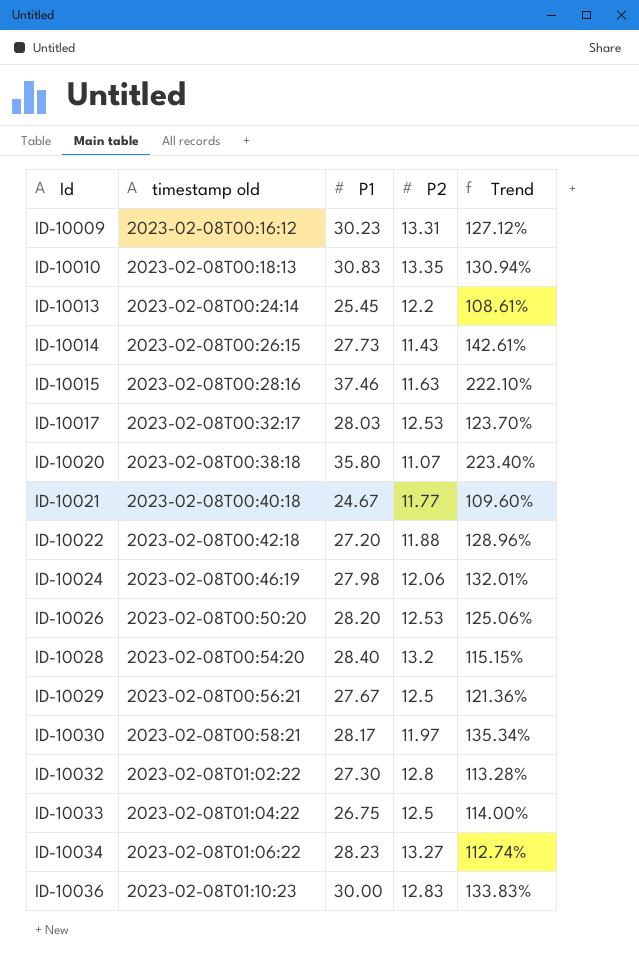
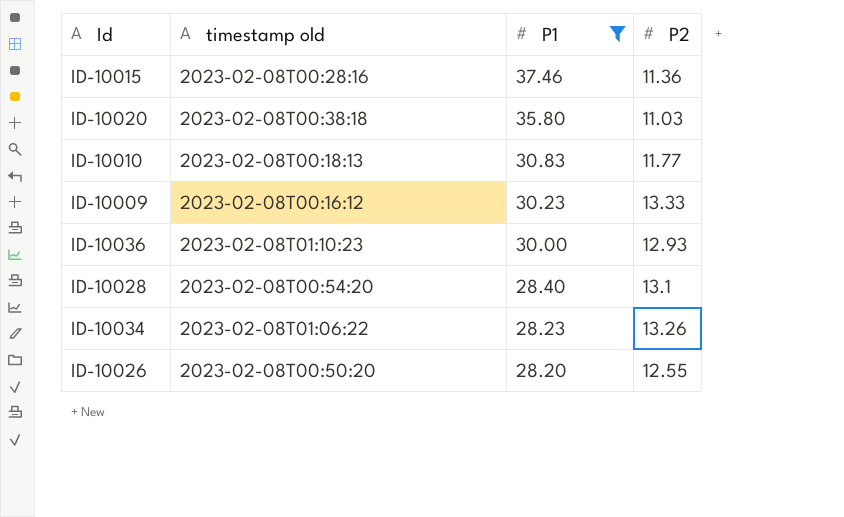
filter: none -> P1 >= 28.20
row order: Id ascending -> P1 descending
column Trend | formula: ([P1] - [P2]) / [P2] -> none
ID-10015 | P2: 11.63 -> 11.36
ID-10020 | P2: 11.07 -> 11.03
ID-10010 | P2: 13.35 -> 11.77
ID-10009 | P2: 13.31 -> 13.33
ID-10036 | P2: 12.83 -> 12.93
ID-10028 | P2: 13.2 -> 13.1
ID-10034 | P2: 13.27 -> 13.26
ID-10026 | P2: 12.53 -> 12.55

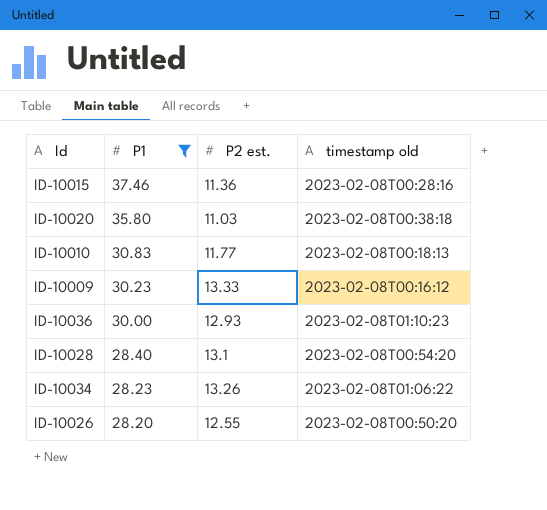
column name: P2 -> P2 est.
column timestamp old | position: 2 -> 4

